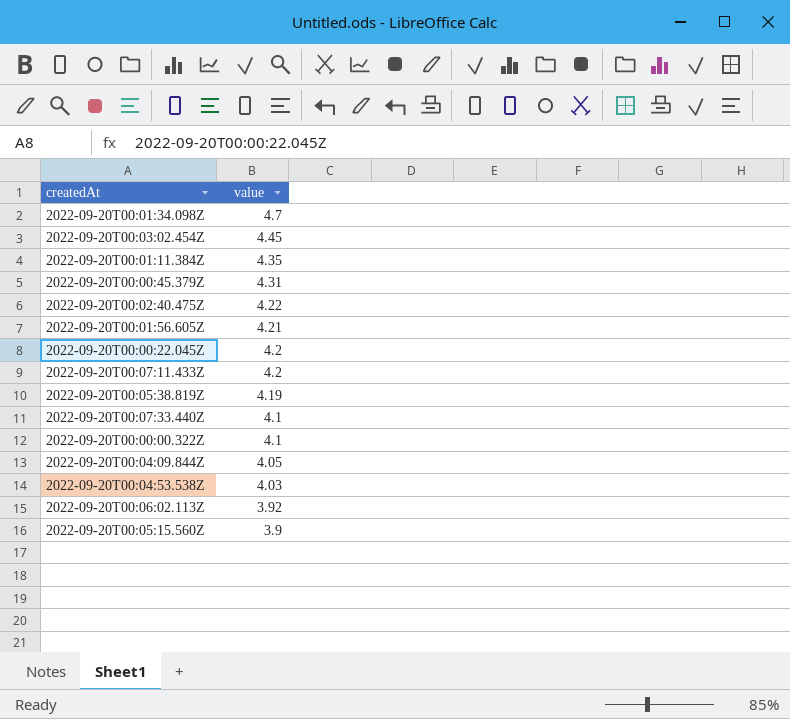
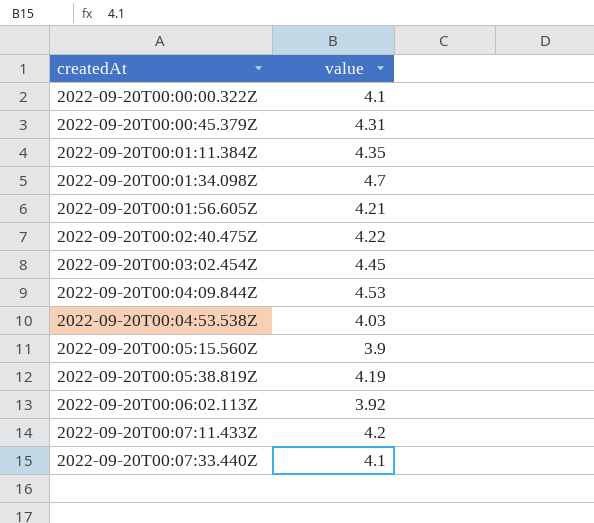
row order: value descending -> createdAt ascending
row 2022-09-20T00:00:22.045Z: 4.2 -> none
2022-09-20T00:04:09.844Z | value: 4.05 -> 4.53

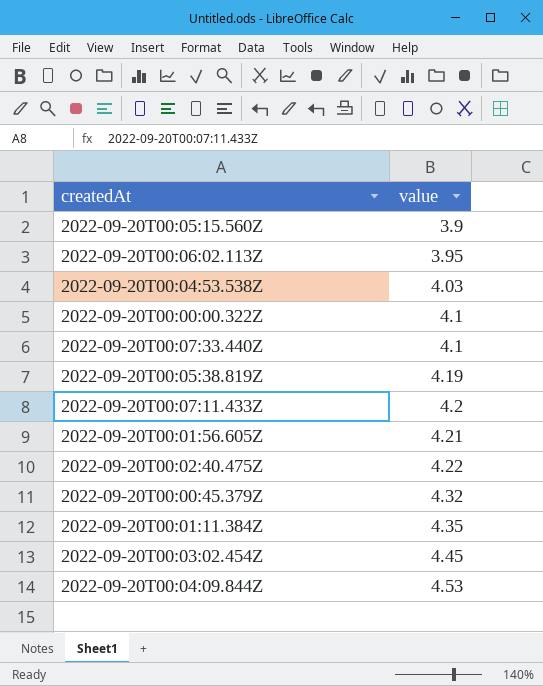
row order: createdAt ascending -> value ascending
row 2022-09-20T00:01:34.098Z: 4.7 -> none
2022-09-20T00:06:02.113Z | value: 3.92 -> 3.95
2022-09-20T00:00:45.379Z | value: 4.31 -> 4.32

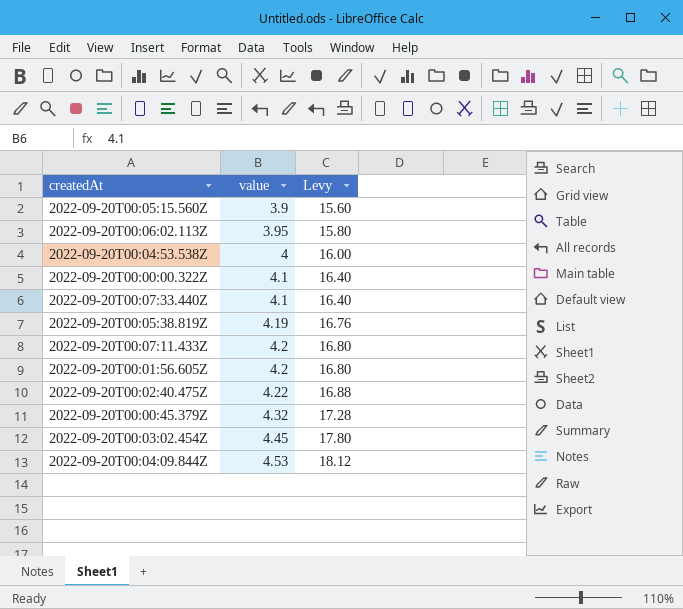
column Levy | formula: none -> [value] * 4
row 2022-09-20T00:01:11.384Z: 4.35 -> none
2022-09-20T00:04:53.538Z | value: 4.03 -> 4
2022-09-20T00:01:56.605Z | value: 4.21 -> 4.2

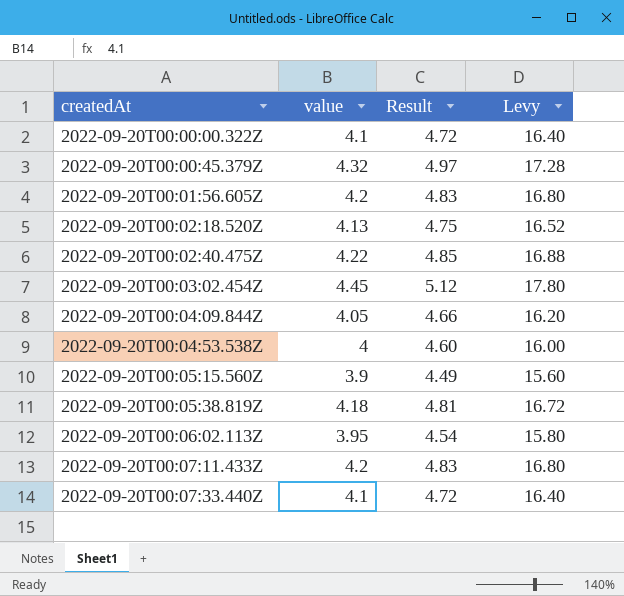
row order: value ascending -> createdAt ascending
column Result | formula: none -> [value] * 1.15
row 2022-09-20T00:02:18.520Z: none -> 4.13 | 4.75 | 16.52
2022-09-20T00:04:09.844Z | value: 4.53 -> 4.05
2022-09-20T00:04:09.844Z | Levy: 18.12 -> 16.20
2022-09-20T00:05:38.819Z | value: 4.19 -> 4.18
2022-09-20T00:05:38.819Z | Levy: 16.76 -> 16.72

